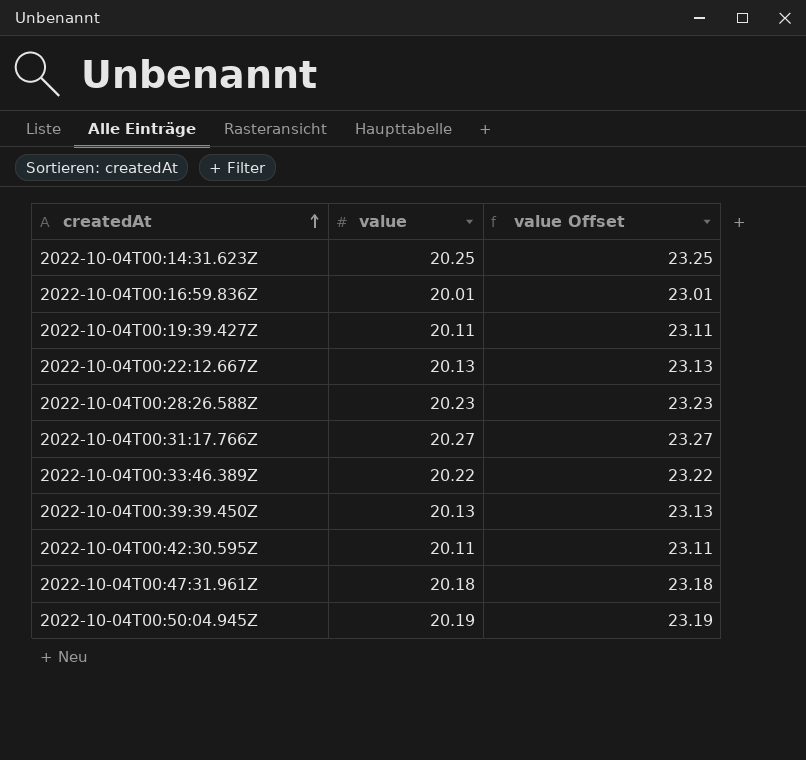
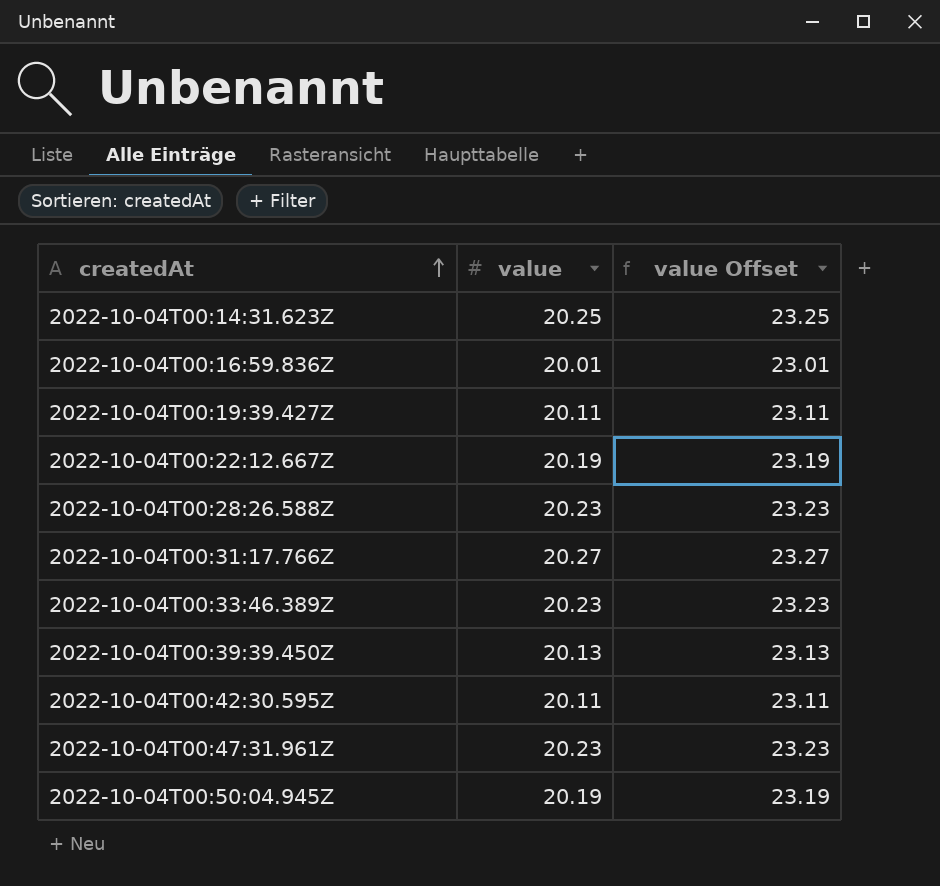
2022-10-04T00:22:12.667Z | value: 20.13 -> 20.19
2022-10-04T00:22:12.667Z | value Offset: 23.13 -> 23.19
2022-10-04T00:33:46.389Z | value: 20.22 -> 20.23
2022-10-04T00:33:46.389Z | value Offset: 23.22 -> 23.23
2022-10-04T00:47:31.961Z | value: 20.18 -> 20.23
2022-10-04T00:47:31.961Z | value Offset: 23.18 -> 23.23

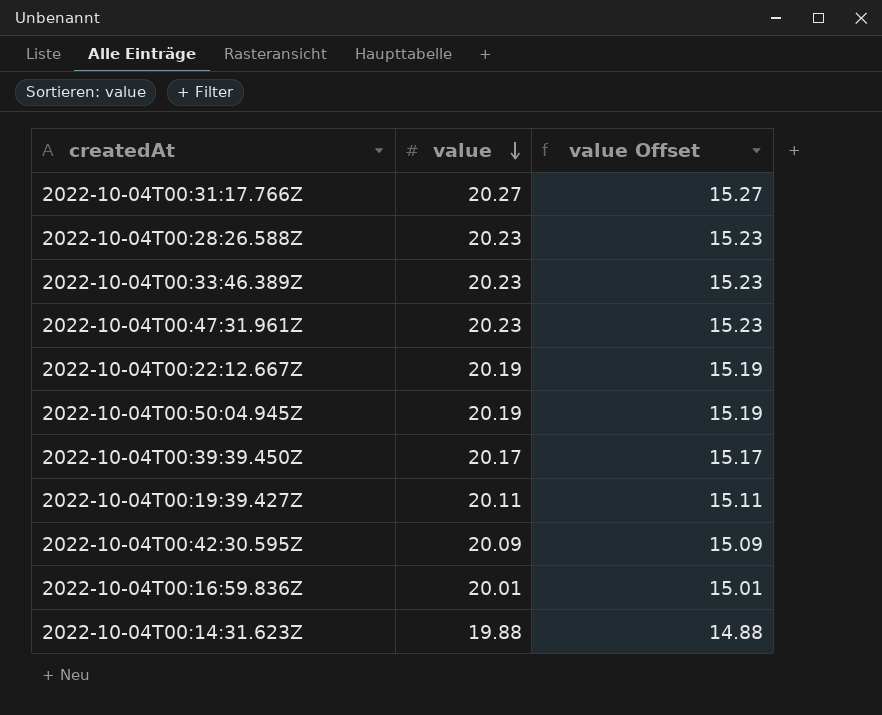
row order: createdAt ascending -> value descending
column value Offset | formula: [value] + 3 -> [value] - 5
2022-10-04T00:39:39.450Z | value: 20.13 -> 20.17
2022-10-04T00:42:30.595Z | value: 20.11 -> 20.09
2022-10-04T00:14:31.623Z | value: 20.25 -> 19.88

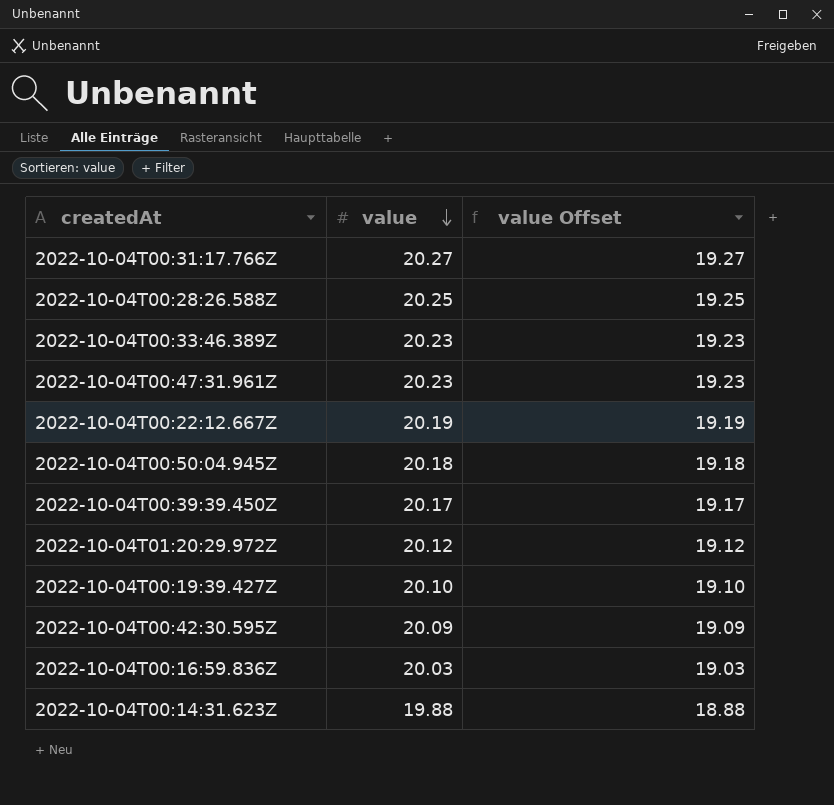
column value Offset | formula: [value] - 5 -> [value] - 1
2022-10-04T00:28:26.588Z | value: 20.23 -> 20.25
2022-10-04T00:50:04.945Z | value: 20.19 -> 20.18
row 2022-10-04T01:20:29.972Z: none -> 20.12 | 19.12
2022-10-04T00:19:39.427Z | value: 20.11 -> 20.10
2022-10-04T00:16:59.836Z | value: 20.01 -> 20.03

